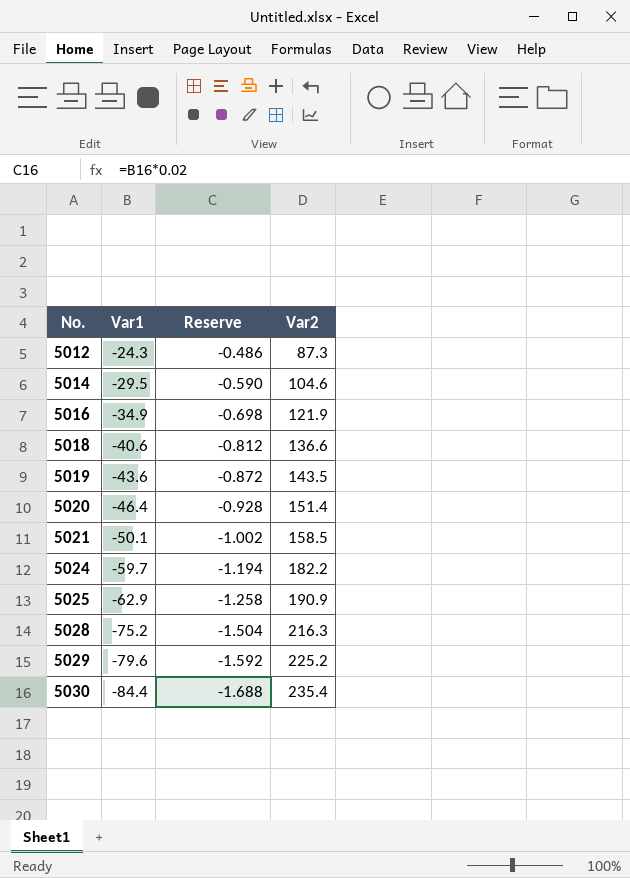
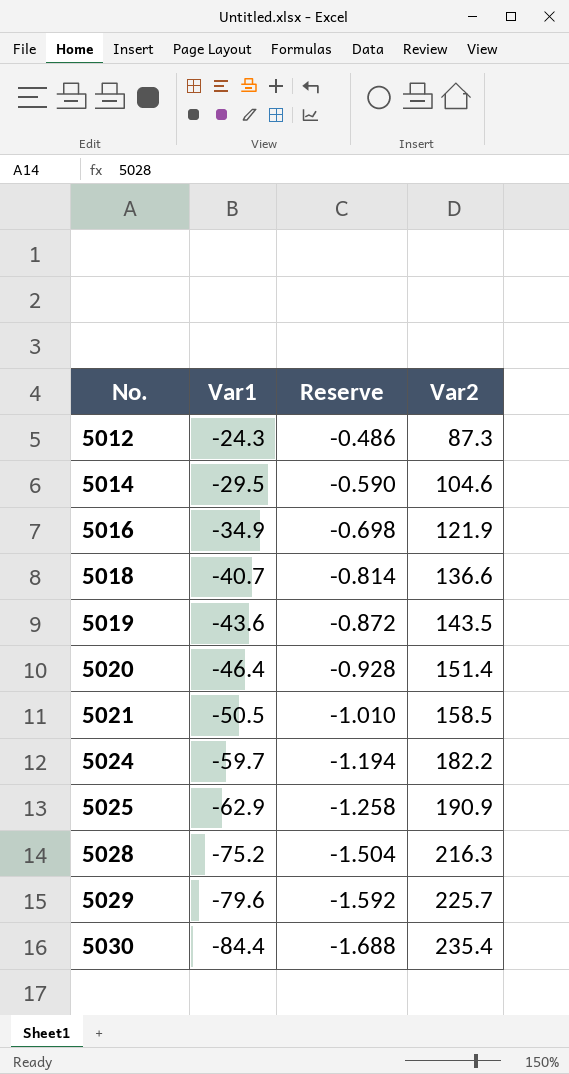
5018 | Var1: -40.6 -> -40.7
5018 | Reserve: -0.812 -> -0.814
5021 | Var1: -50.1 -> -50.5
5021 | Reserve: -1.002 -> -1.010
5029 | Var2: 225.2 -> 225.7

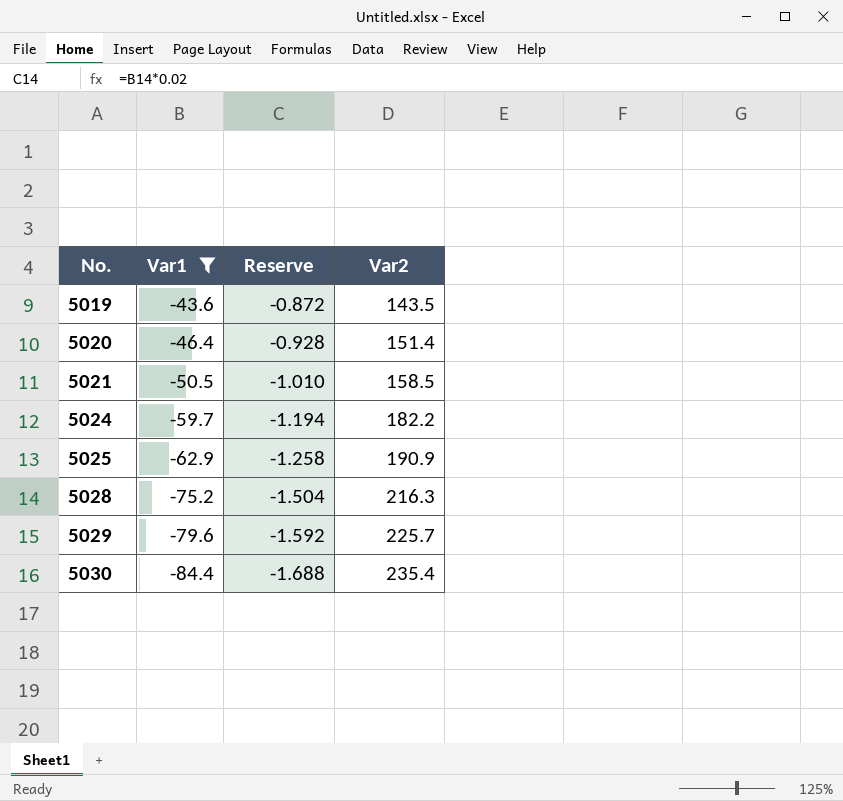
filter: none -> Var1 <= -43.6

